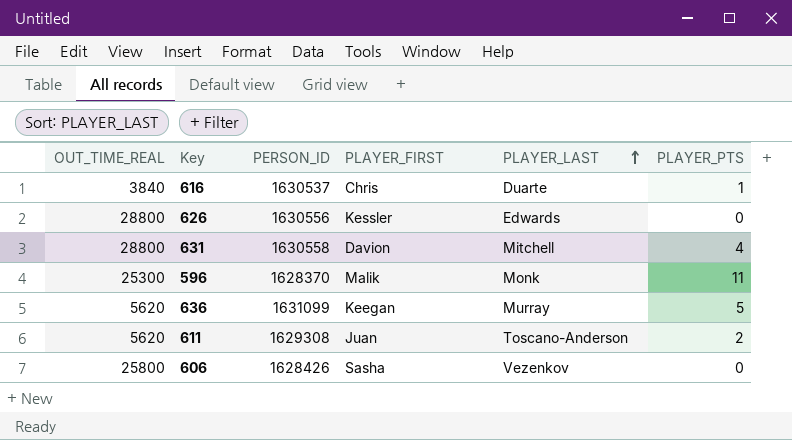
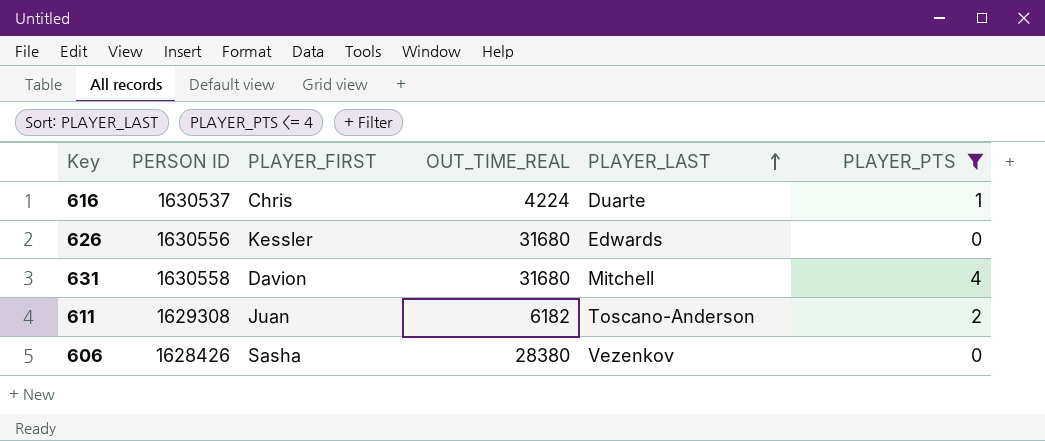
filter: none -> PLAYER_PTS <= 4
column name: PERSON_ID -> PERSON ID
column OUT_TIME_REAL | position: 1 -> 4
616 | OUT_TIME_REAL: 3840 -> 4224
626 | OUT_TIME_REAL: 28800 -> 31680
631 | OUT_TIME_REAL: 28800 -> 31680
611 | OUT_TIME_REAL: 5620 -> 6182
606 | OUT_TIME_REAL: 25800 -> 28380

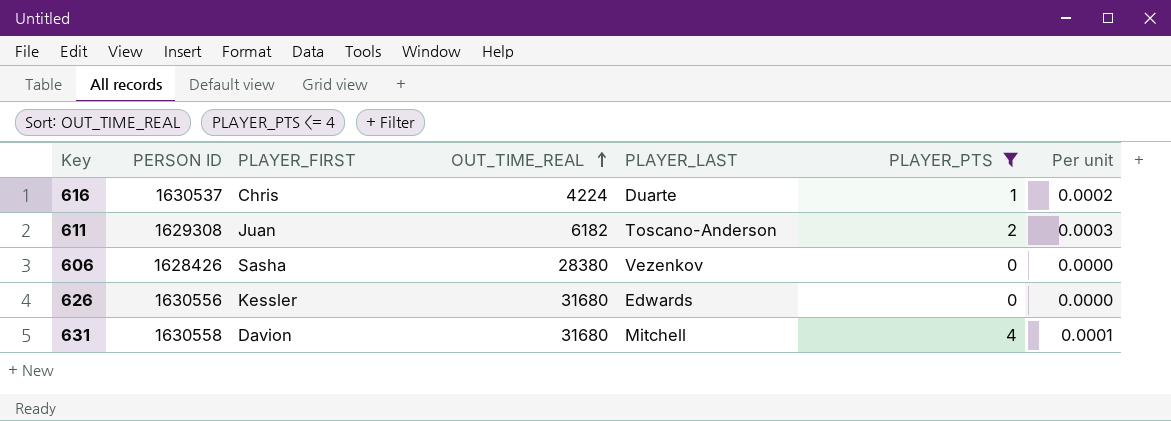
row order: PLAYER_LAST ascending -> OUT_TIME_REAL ascending
column Per unit | formula: none -> [PLAYER_PTS] / [OUT_TIME_REAL]

